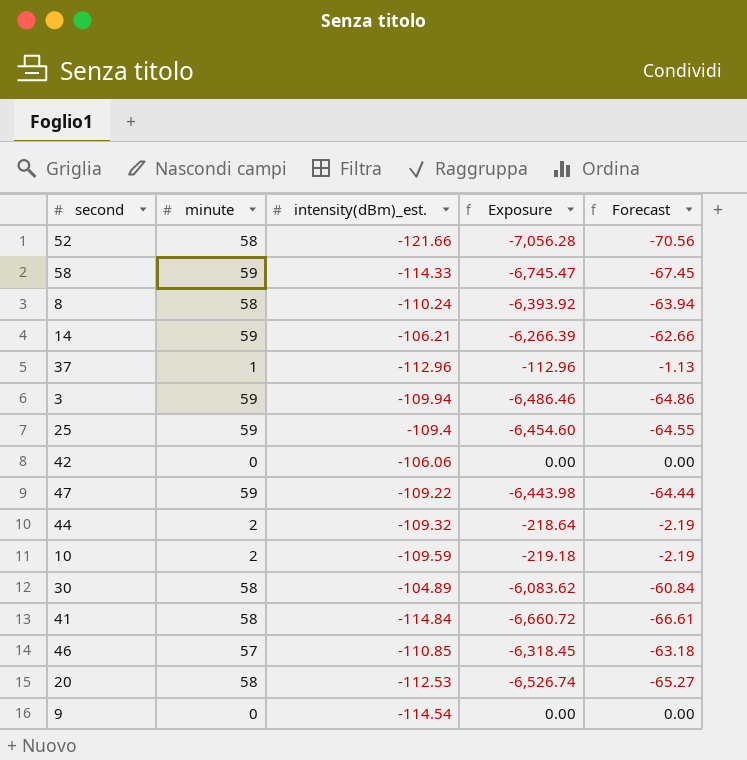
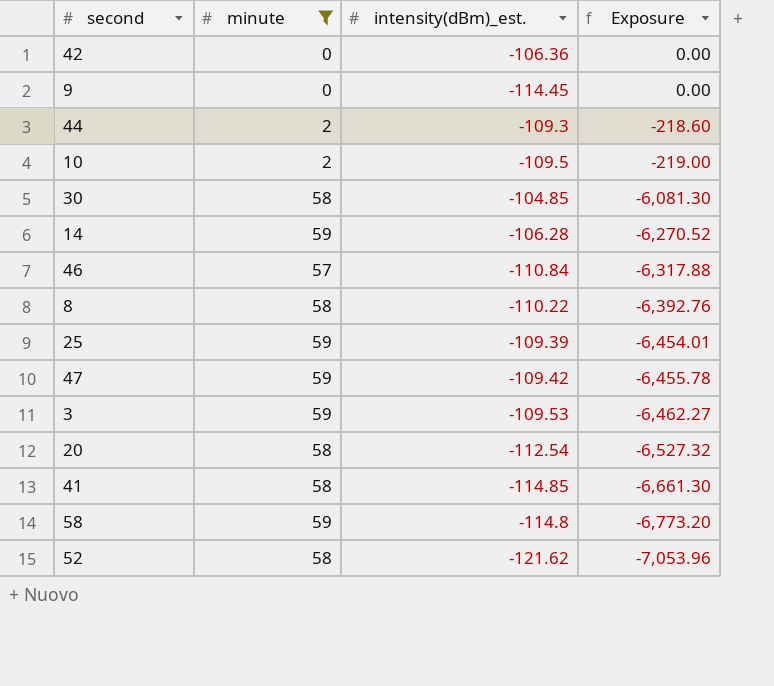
filter: none -> minute != 1
row order: none -> Exposure descending
column Forecast | formula: [Exposure] * 0.01 -> none
42 | intensity(dBm)_est.: -106.06 -> -106.36
9 | intensity(dBm)_est.: -114.54 -> -114.45
44 | intensity(dBm)_est.: -109.32 -> -109.3
44 | Exposure: -218.64 -> -218.60
10 | intensity(dBm)_est.: -109.59 -> -109.5
10 | Exposure: -219.18 -> -219.00
30 | intensity(dBm)_est.: -104.89 -> -104.85
30 | Exposure: -6,083.62 -> -6,081.30
14 | intensity(dBm)_est.: -106.21 -> -106.28
14 | Exposure: -6,266.39 -> -6,270.52
46 | intensity(dBm)_est.: -110.85 -> -110.84
46 | Exposure: -6,318.45 -> -6,317.88
8 | intensity(dBm)_est.: -110.24 -> -110.22
8 | Exposure: -6,393.92 -> -6,392.76
25 | intensity(dBm)_est.: -109.4 -> -109.39
25 | Exposure: -6,454.60 -> -6,454.01
47 | intensity(dBm)_est.: -109.22 -> -109.42
47 | Exposure: -6,443.98 -> -6,455.78
3 | intensity(dBm)_est.: -109.94 -> -109.53
3 | Exposure: -6,486.46 -> -6,462.27
20 | intensity(dBm)_est.: -112.53 -> -112.54
20 | Exposure: -6,526.74 -> -6,527.32
41 | intensity(dBm)_est.: -114.84 -> -114.85
41 | Exposure: -6,660.72 -> -6,661.30
58 | intensity(dBm)_est.: -114.33 -> -114.8
58 | Exposure: -6,745.47 -> -6,773.20
52 | intensity(dBm)_est.: -121.66 -> -121.62
52 | Exposure: -7,056.28 -> -7,053.96

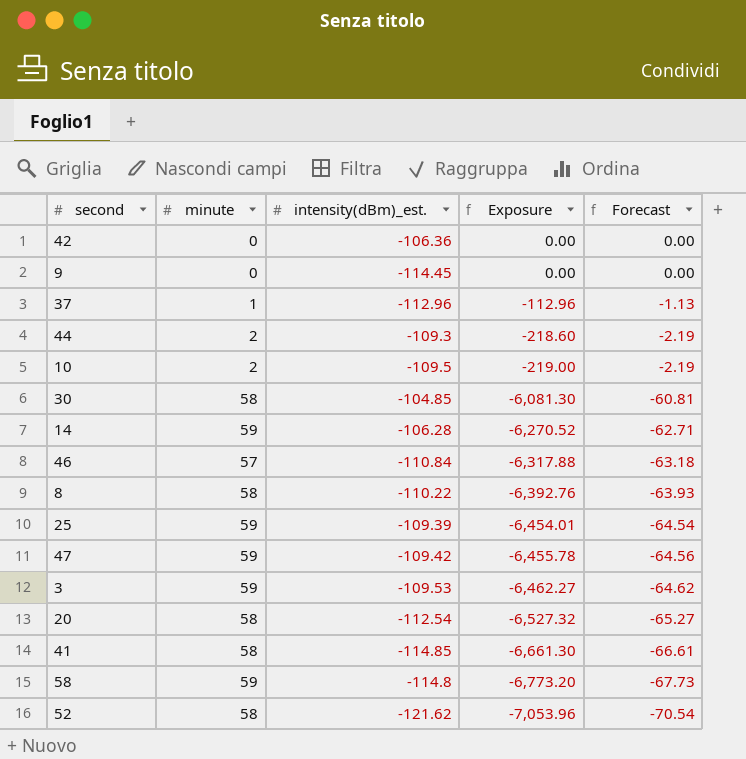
filter: minute != 1 -> none
column Forecast | formula: none -> [Exposure] * 0.01

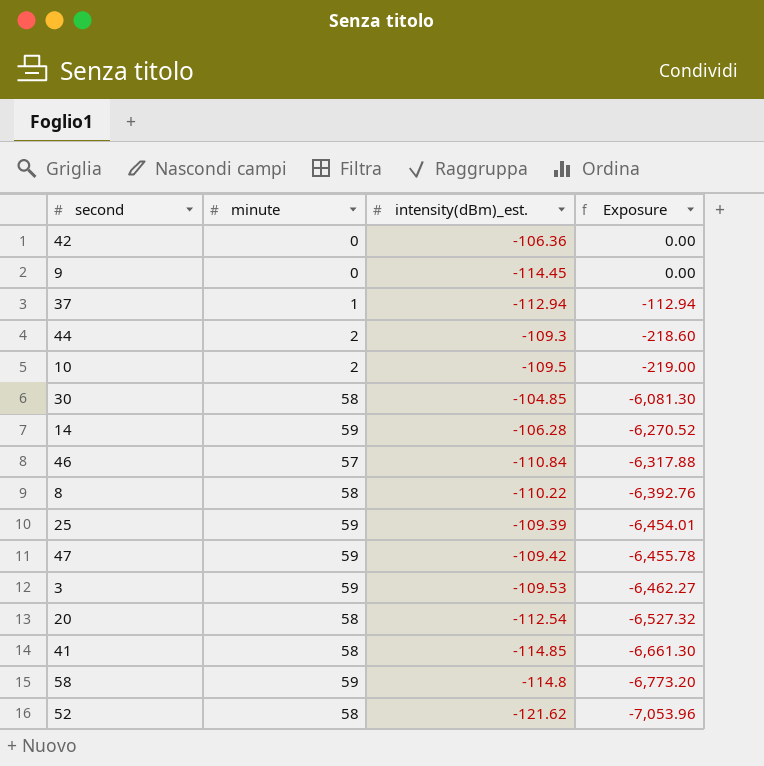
column Forecast | formula: [Exposure] * 0.01 -> none
37 | intensity(dBm)_est.: -112.96 -> -112.94
37 | Exposure: -112.96 -> -112.94

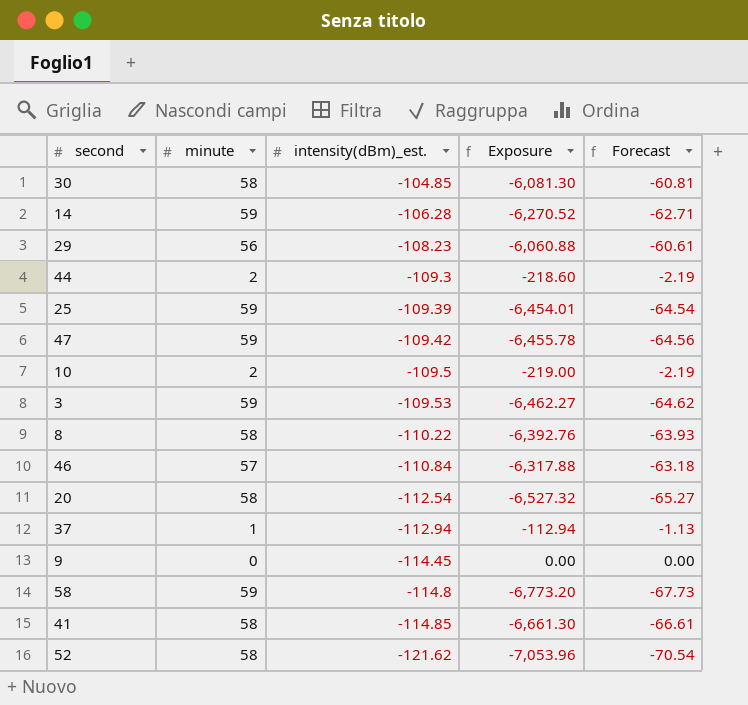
row order: Exposure descending -> intensity(dBm)_est. descending
column Forecast | formula: none -> [Exposure] * 0.01
row 42: 0 | -106.36 | 0.00 -> none
row 29: none -> 56 | -108.23 | -6,060.88 | -60.61

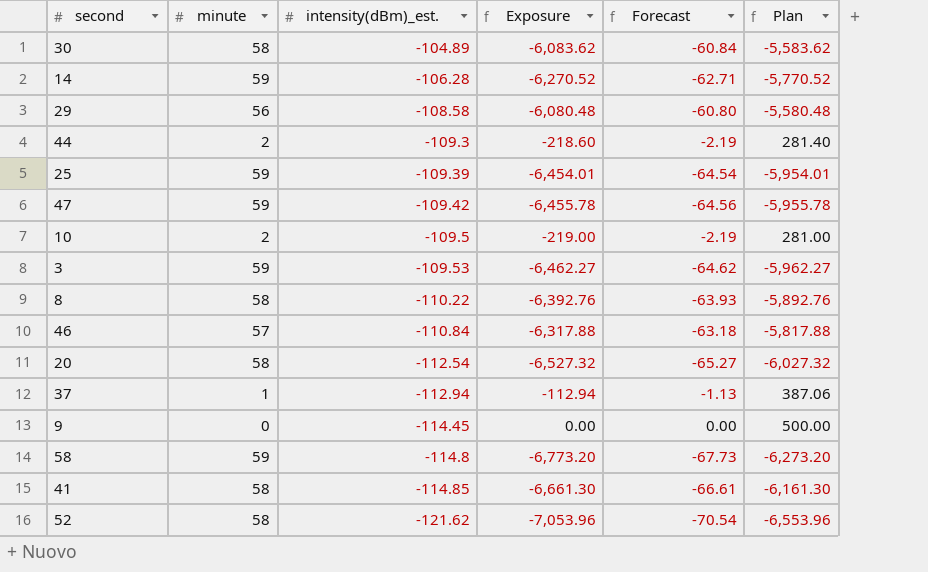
column Plan | formula: none -> [Exposure] + 500
30 | intensity(dBm)_est.: -104.85 -> -104.89
30 | Exposure: -6,081.30 -> -6,083.62
30 | Forecast: -60.81 -> -60.84
29 | intensity(dBm)_est.: -108.23 -> -108.58
29 | Exposure: -6,060.88 -> -6,080.48
29 | Forecast: -60.61 -> -60.80

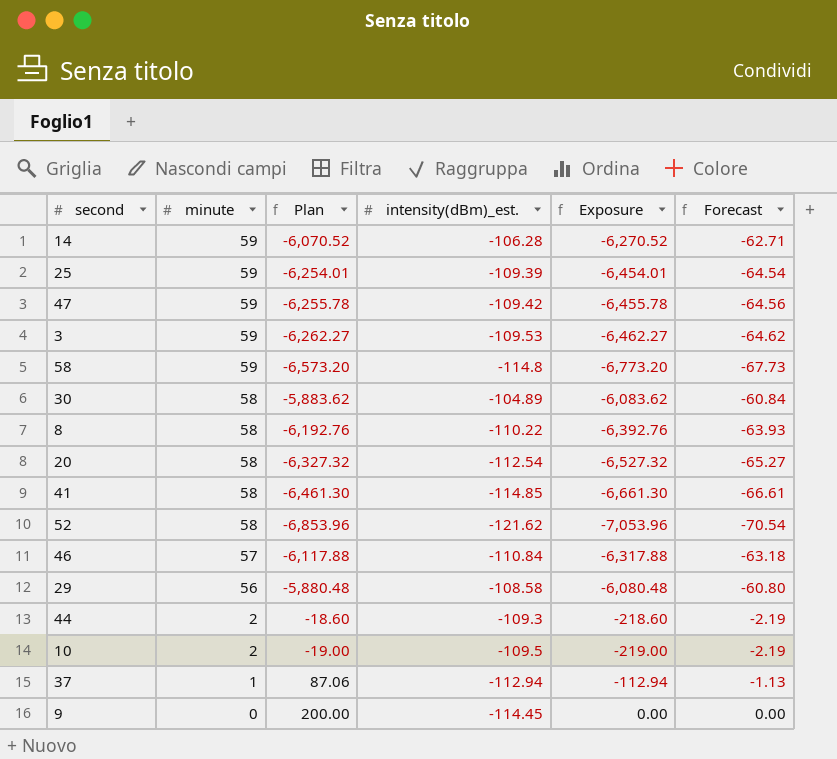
row order: intensity(dBm)_est. descending -> minute descending
column Plan | formula: [Exposure] + 500 -> [Exposure] + 200
column Plan | position: 6 -> 3

